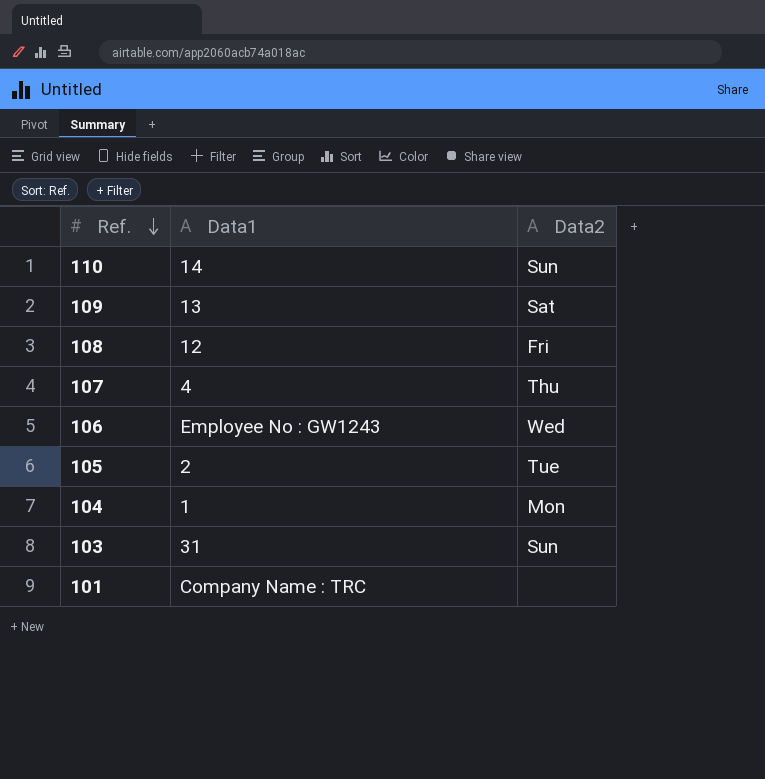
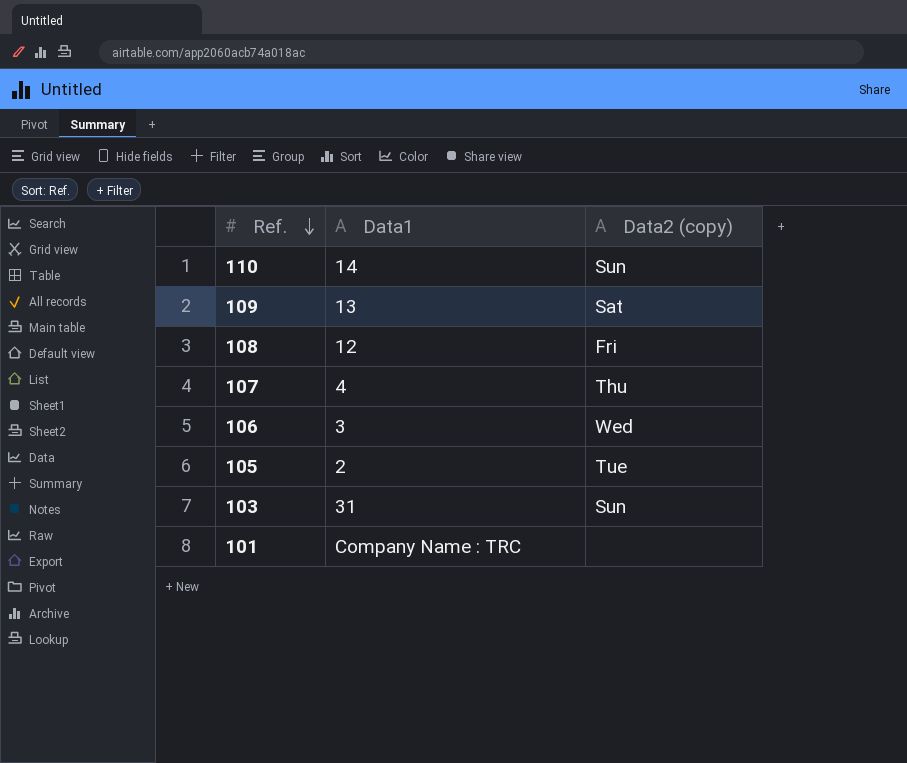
column name: Data2 -> Data2 (copy)
row 104: 1 | Mon -> none
106 | Data1: Employee No : GW1243 -> 3

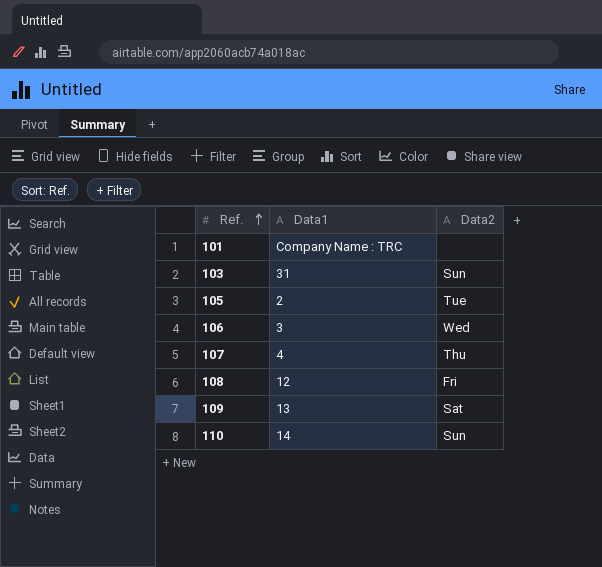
row order: Ref. descending -> Ref. ascending
column name: Data2 (copy) -> Data2

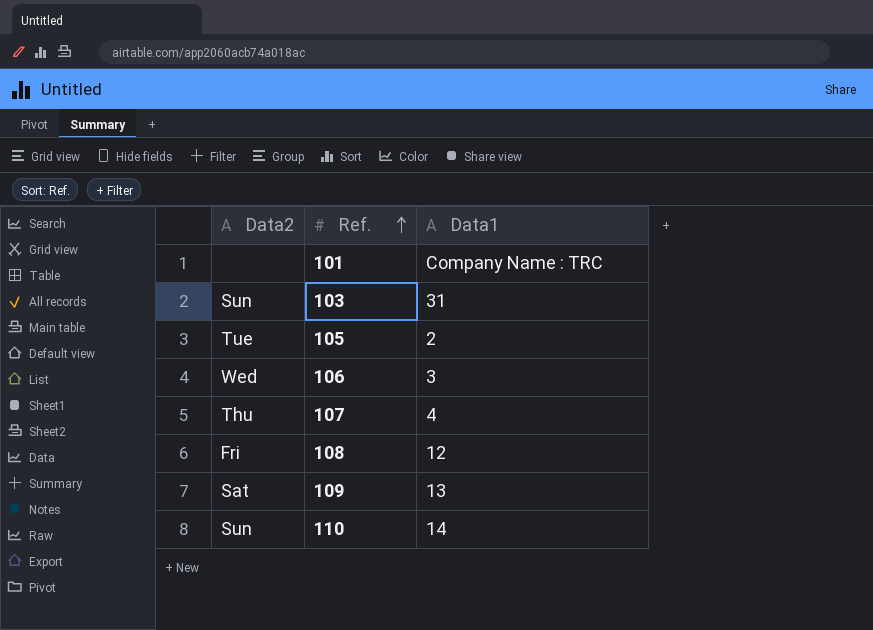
column Data2 | position: 3 -> 1

